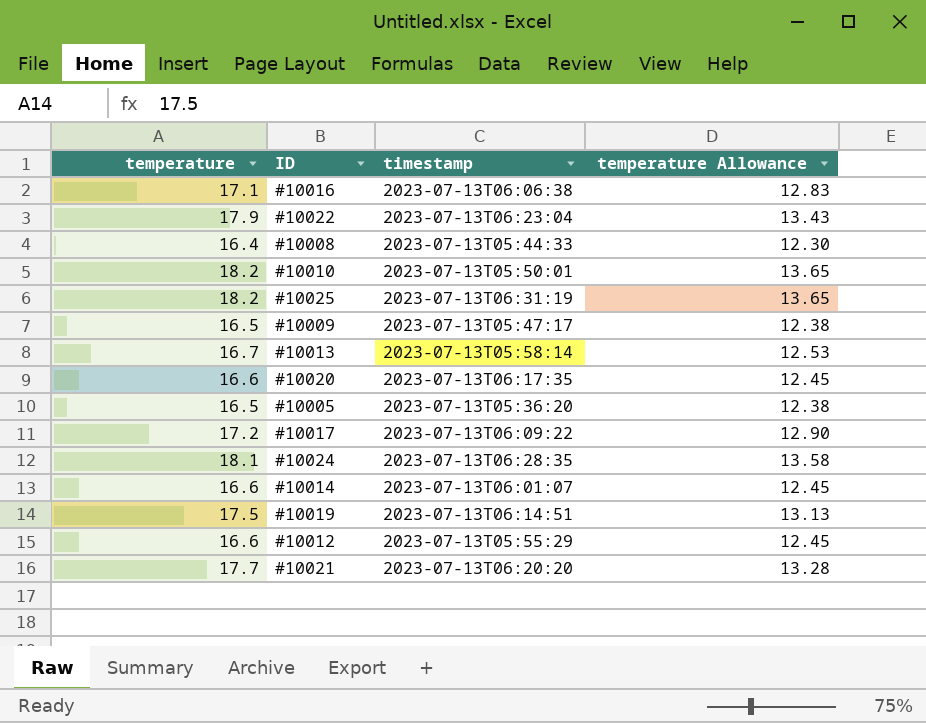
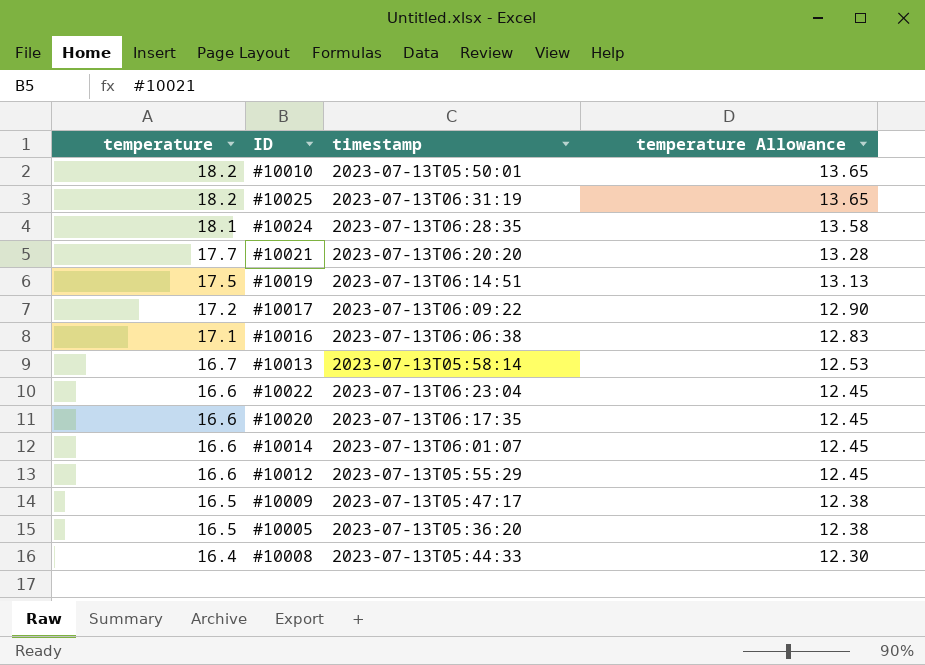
row order: none -> temperature descending
#10022 | temperature: 17.9 -> 16.6
#10022 | temperature Allowance: 13.43 -> 12.45

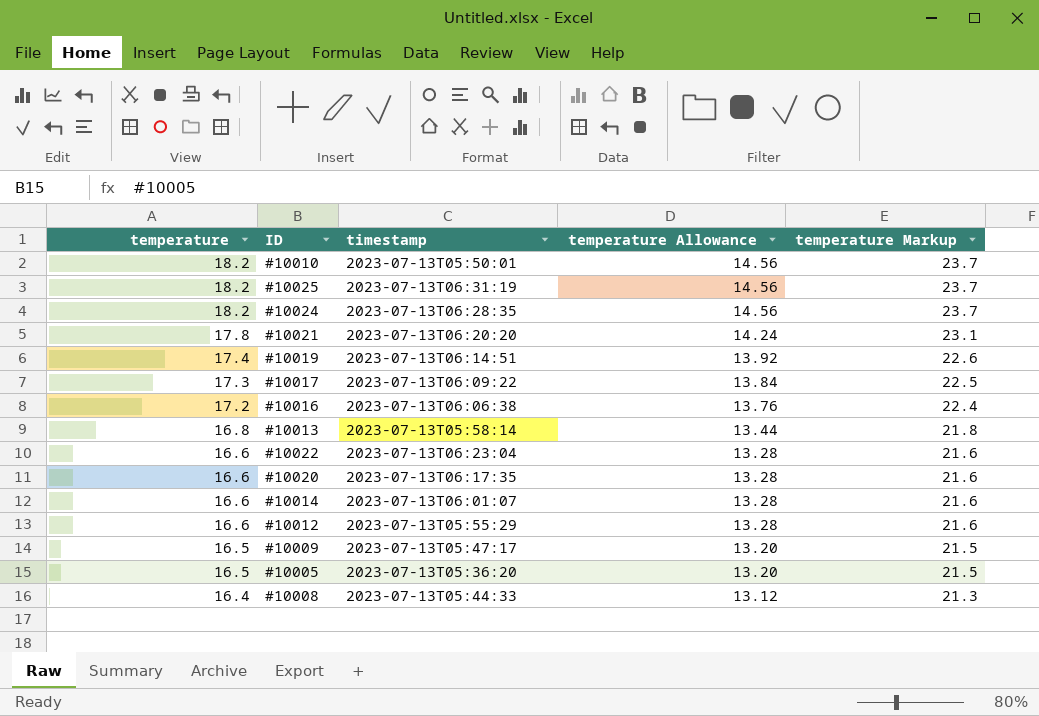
column temperature Allowance | formula: [temperature] * 0.75 -> [temperature] * 0.8
column temperature Markup | formula: none -> [temperature] * 1.3
#10024 | temperature: 18.1 -> 18.2
#10021 | temperature: 17.7 -> 17.8
#10019 | temperature: 17.5 -> 17.4
#10017 | temperature: 17.2 -> 17.3
#10016 | temperature: 17.1 -> 17.2
#10013 | temperature: 16.7 -> 16.8

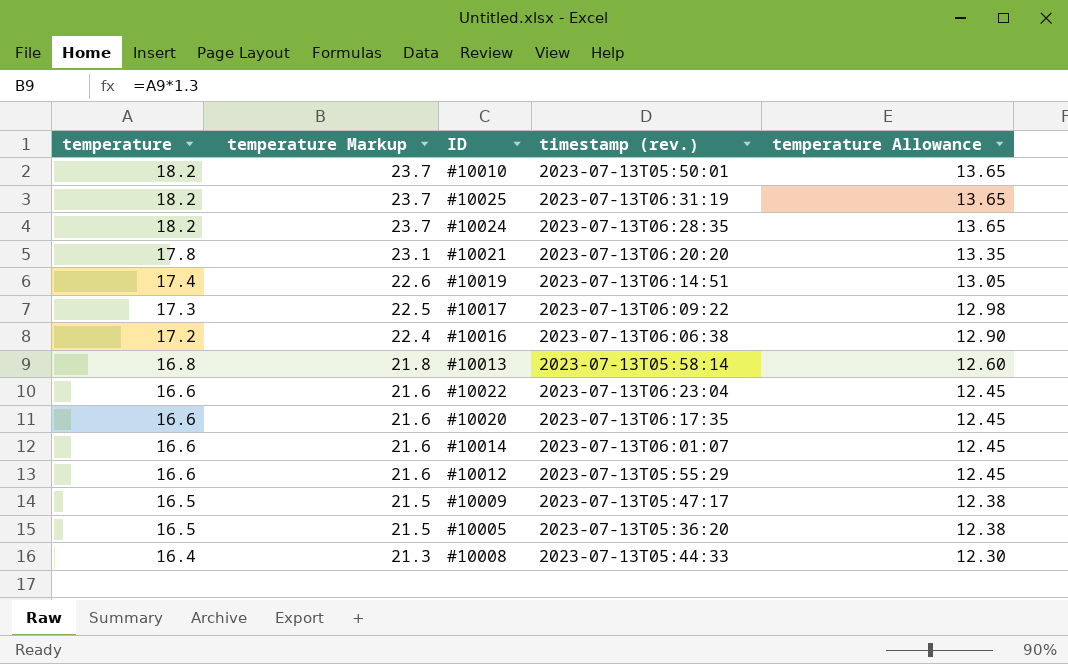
column temperature Markup | position: 5 -> 2
column name: timestamp -> timestamp (rev.)
column temperature Allowance | formula: [temperature] * 0.8 -> [temperature] * 0.75

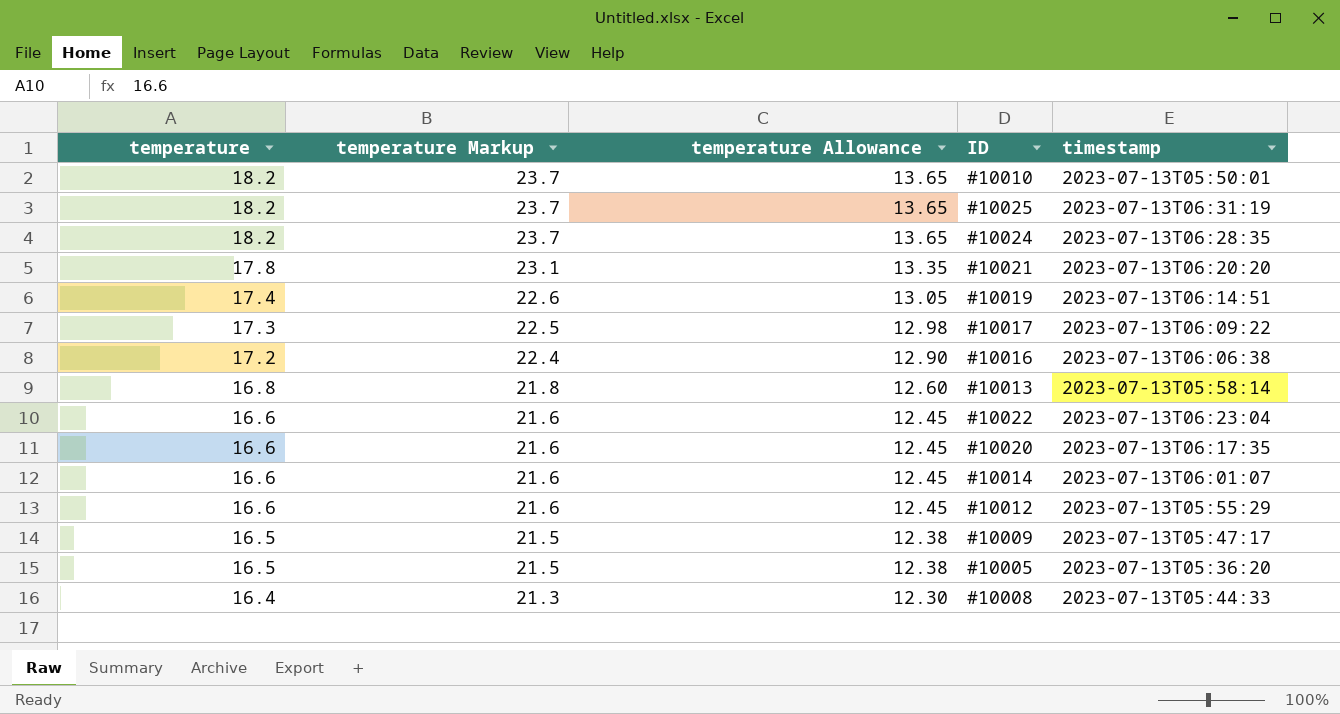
column temperature Allowance | position: 5 -> 3
column name: timestamp (rev.) -> timestamp

